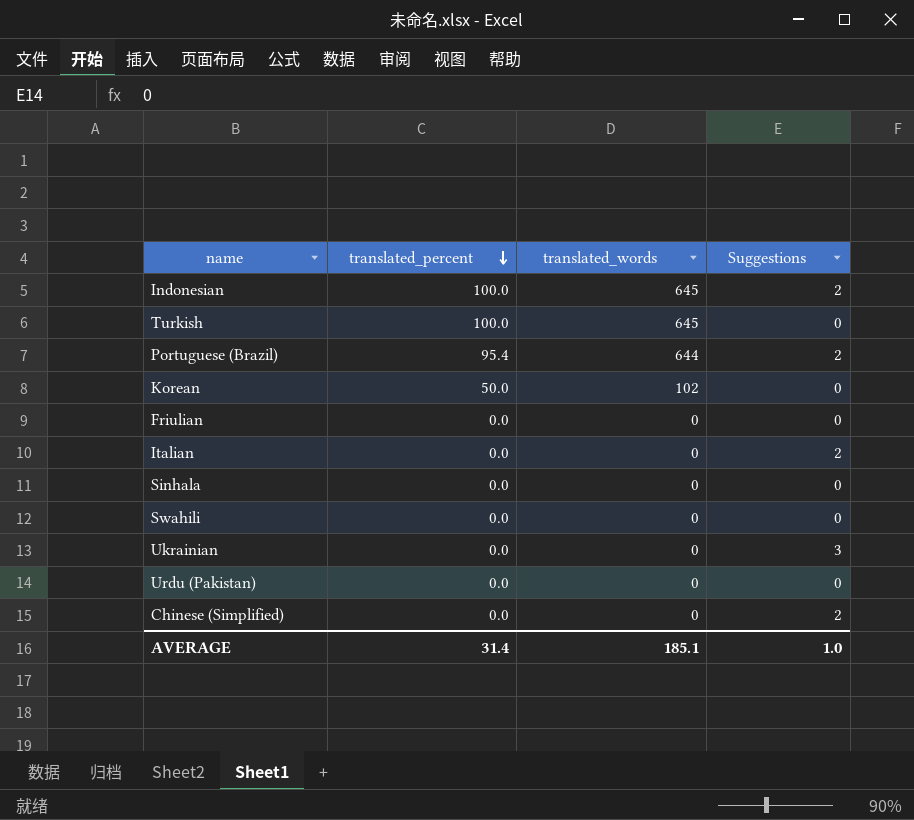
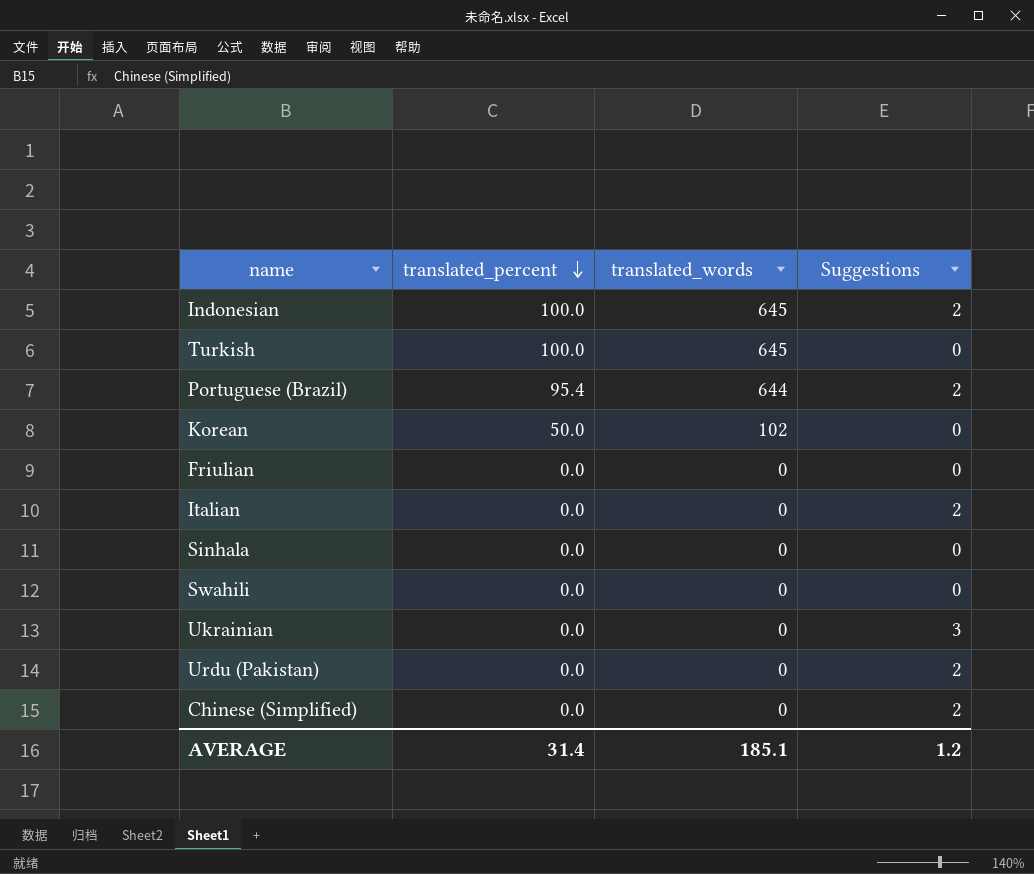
Urdu (Pakistan) | Suggestions: 0 -> 2
AVERAGE | Suggestions: 1.0 -> 1.2

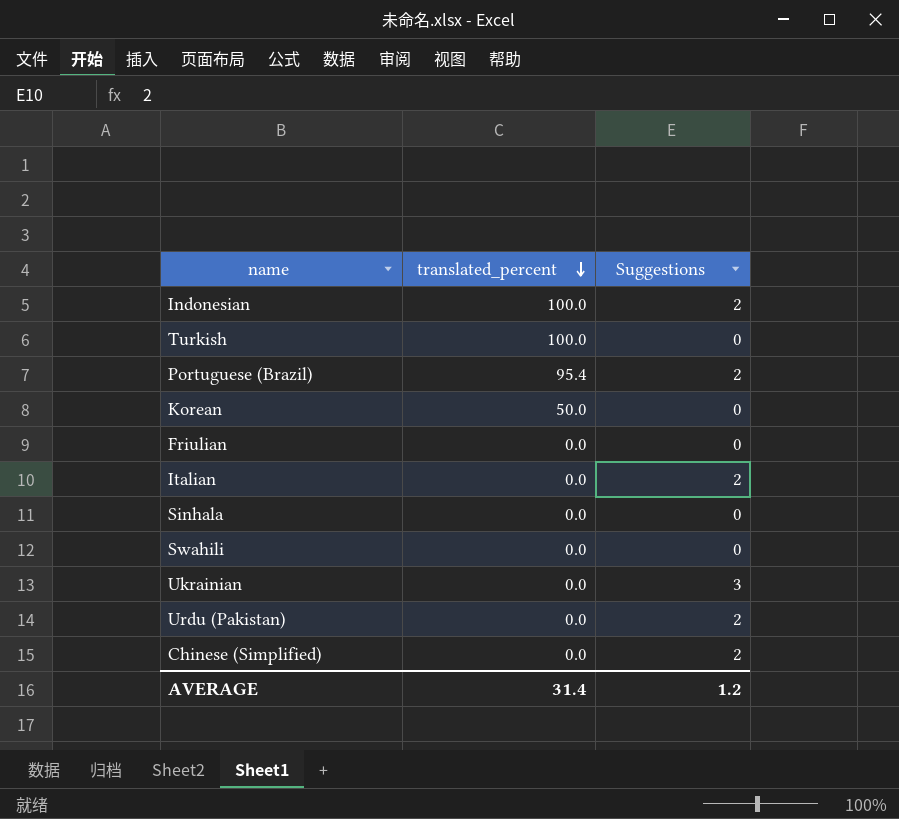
column translated_words | position: 3 -> none

